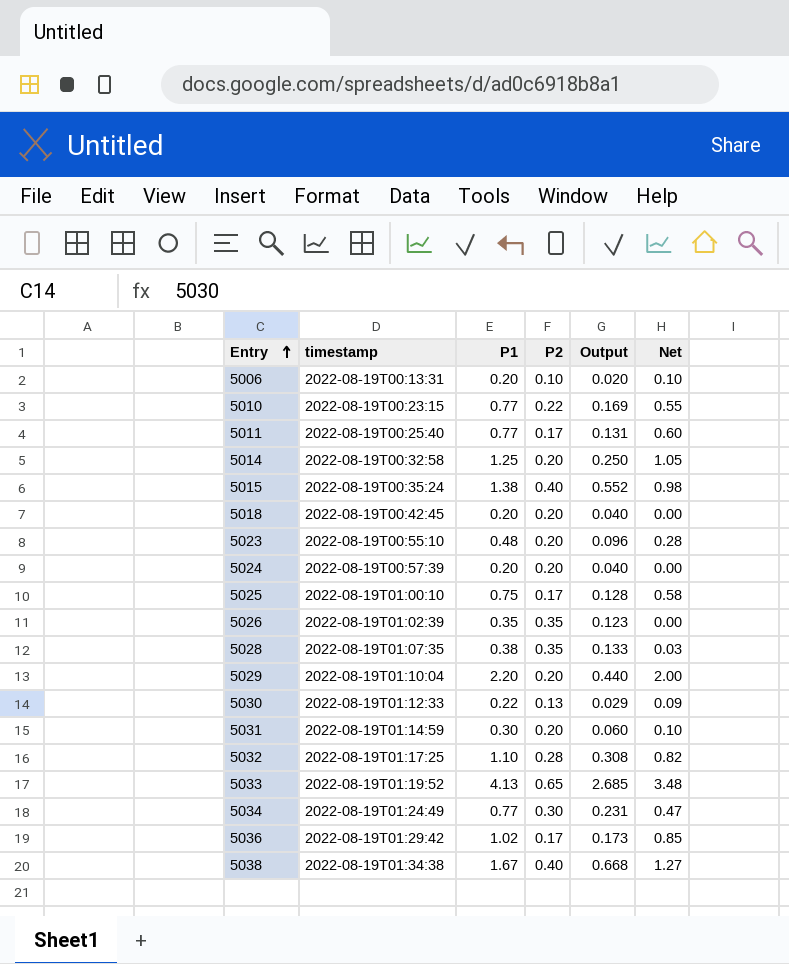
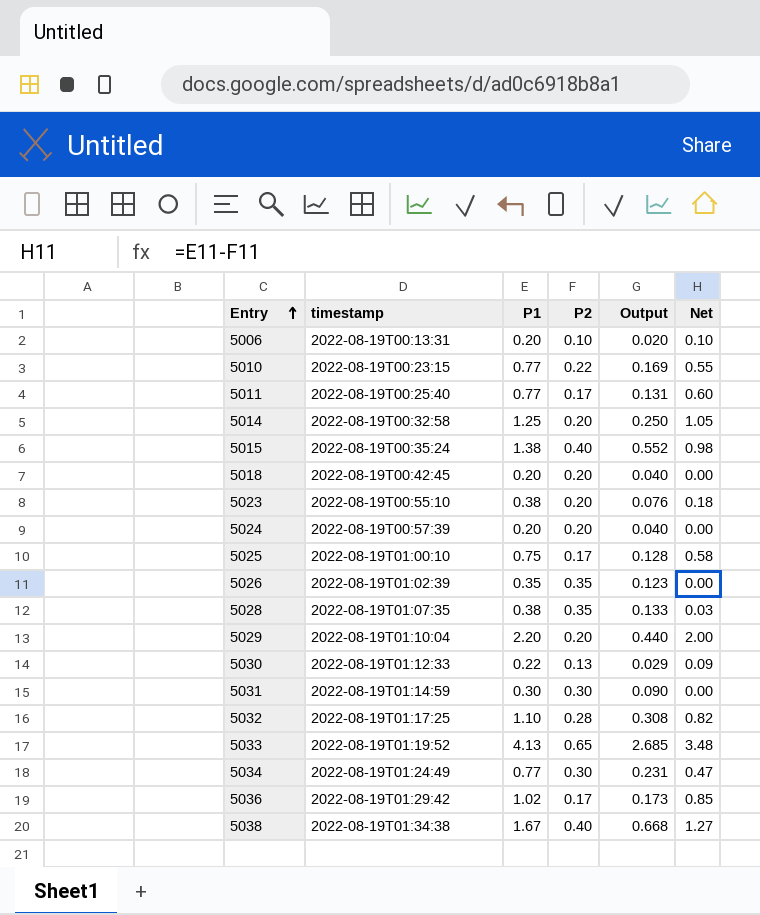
5023 | P1: 0.48 -> 0.38
5023 | Output: 0.096 -> 0.076
5023 | Net: 0.28 -> 0.18
5031 | P2: 0.20 -> 0.30
5031 | Output: 0.060 -> 0.090
5031 | Net: 0.10 -> 0.00

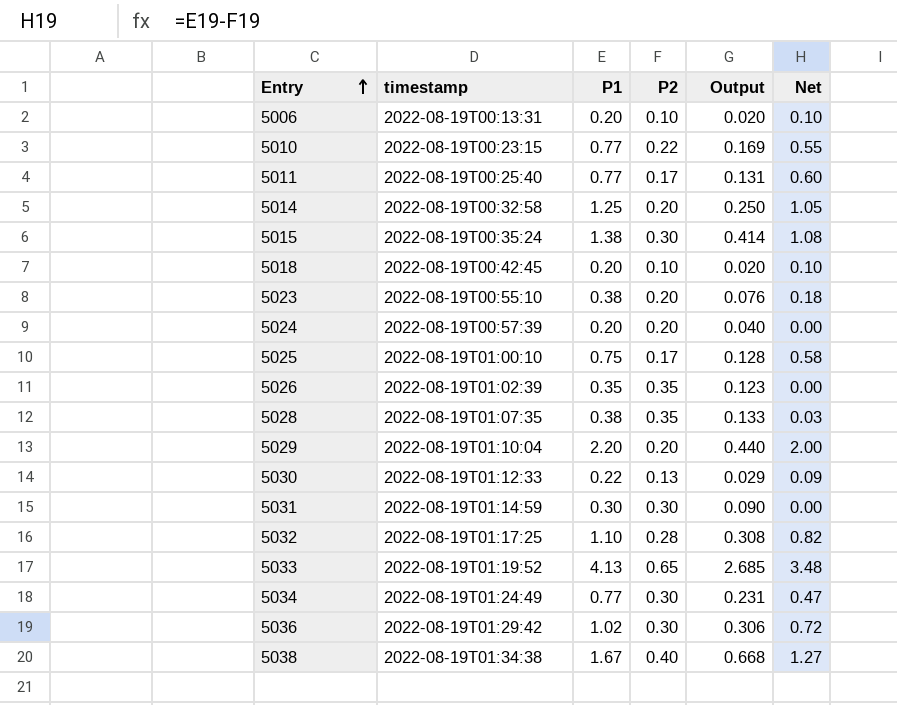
5015 | P2: 0.40 -> 0.30
5015 | Output: 0.552 -> 0.414
5015 | Net: 0.98 -> 1.08
5018 | P2: 0.20 -> 0.10
5018 | Output: 0.040 -> 0.020
5018 | Net: 0.00 -> 0.10
5036 | P2: 0.17 -> 0.30
5036 | Output: 0.173 -> 0.306
5036 | Net: 0.85 -> 0.72

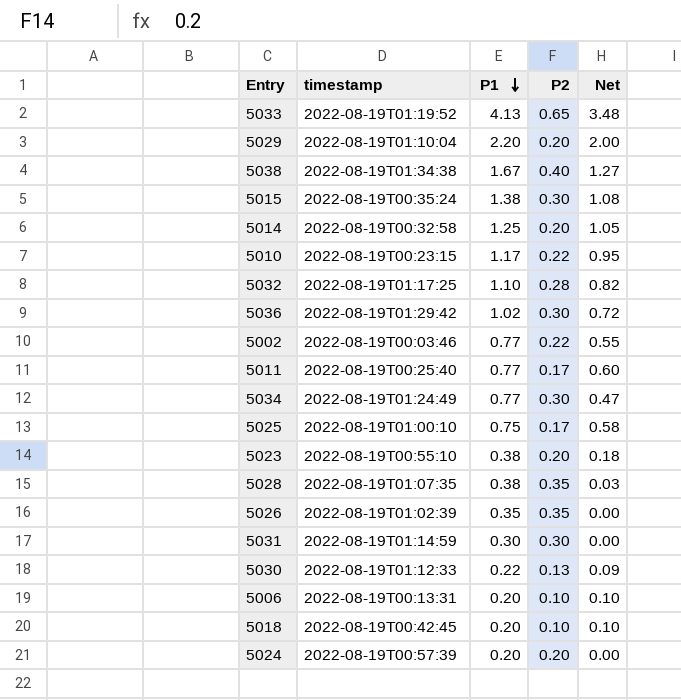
row order: Entry ascending -> P1 descending
column Output | formula: [P1] * [P2] -> none
5010 | P1: 0.77 -> 1.17
5010 | Net: 0.55 -> 0.95
row 5002: none -> 2022-08-19T00:03:46 | 0.77 | 0.22 | 0.55

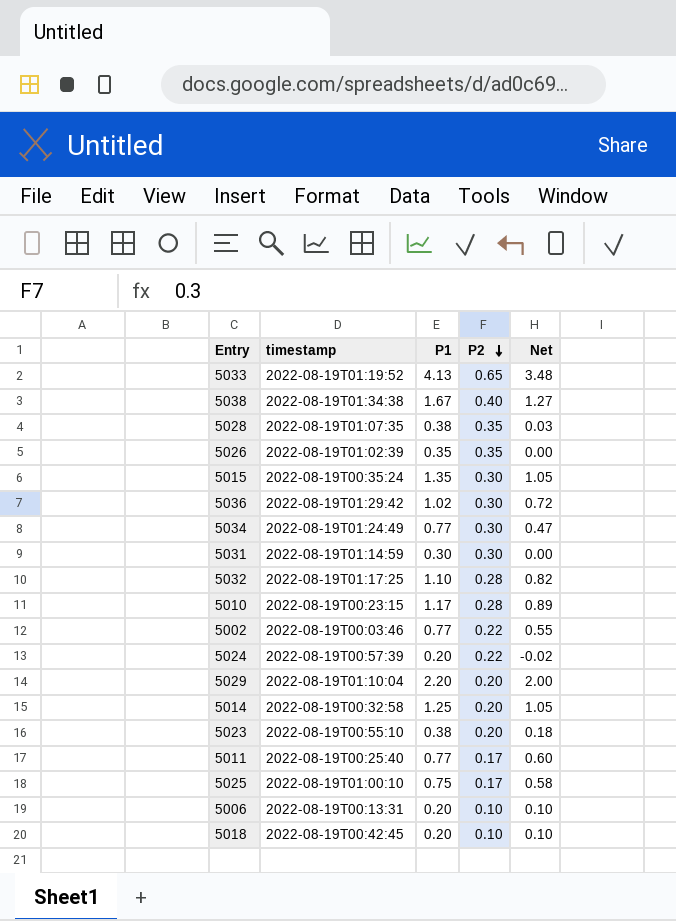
row order: P1 descending -> P2 descending
row 5030: 2022-08-19T01:12:33 | 0.22 | 0.13 | 0.09 -> none
5015 | P1: 1.38 -> 1.35
5015 | Net: 1.08 -> 1.05
5010 | P2: 0.22 -> 0.28
5010 | Net: 0.95 -> 0.89
5024 | P2: 0.20 -> 0.22
5024 | Net: 0.00 -> -0.02

